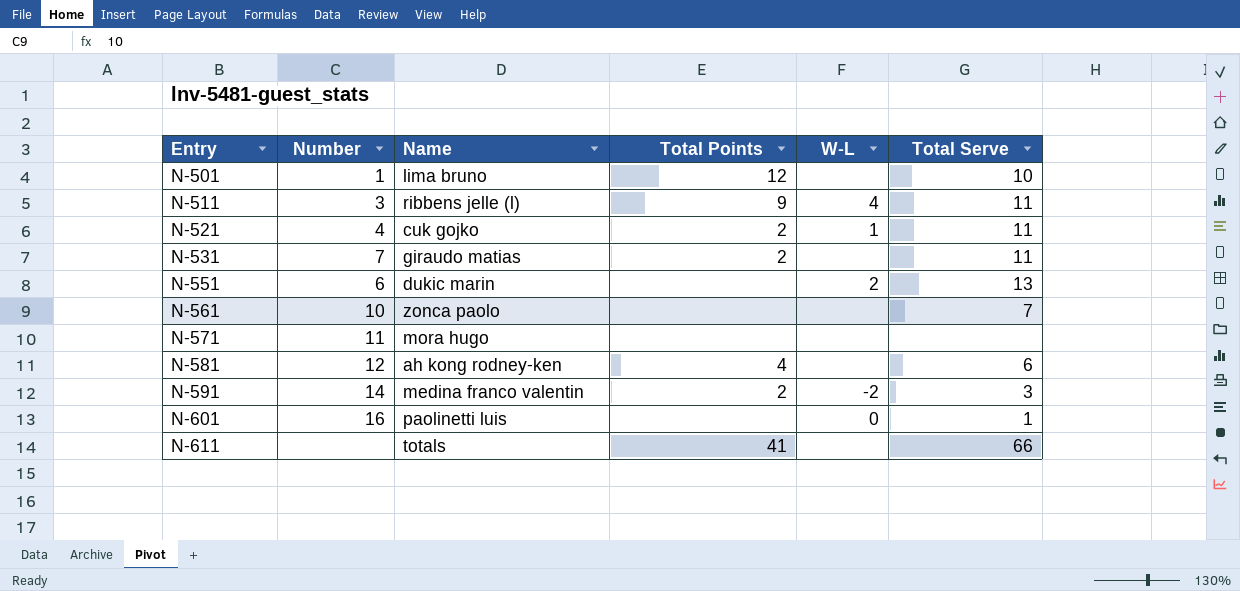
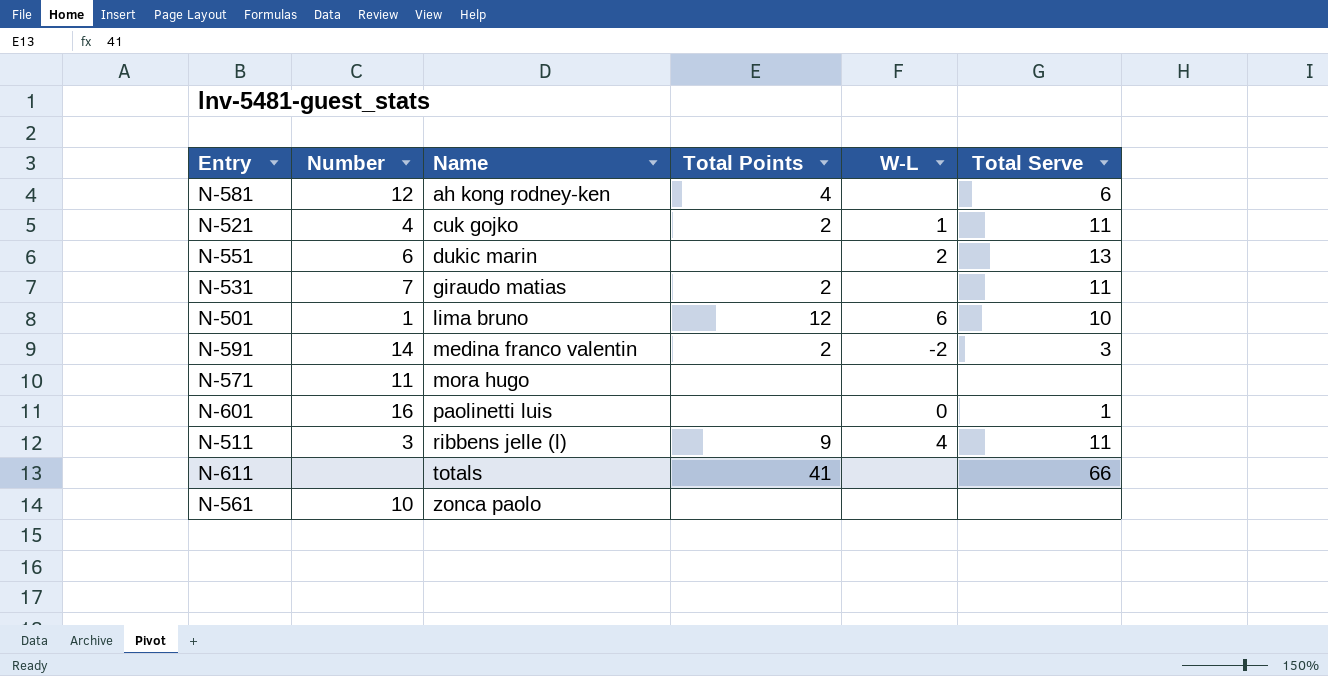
row order: Entry ascending -> Name ascending
N-501 | W-L: none -> 6
N-561 | Total Serve: 7 -> none

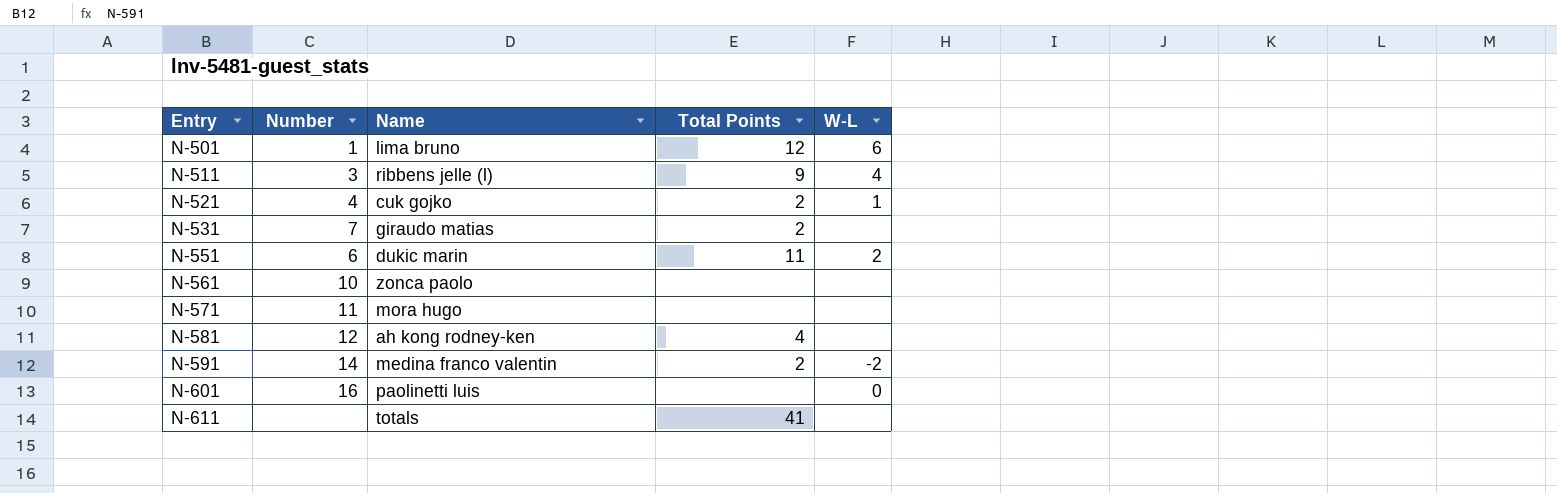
row order: Name ascending -> Entry ascending
column Total Serve | position: 6 -> none
N-551 | Total Points: none -> 11

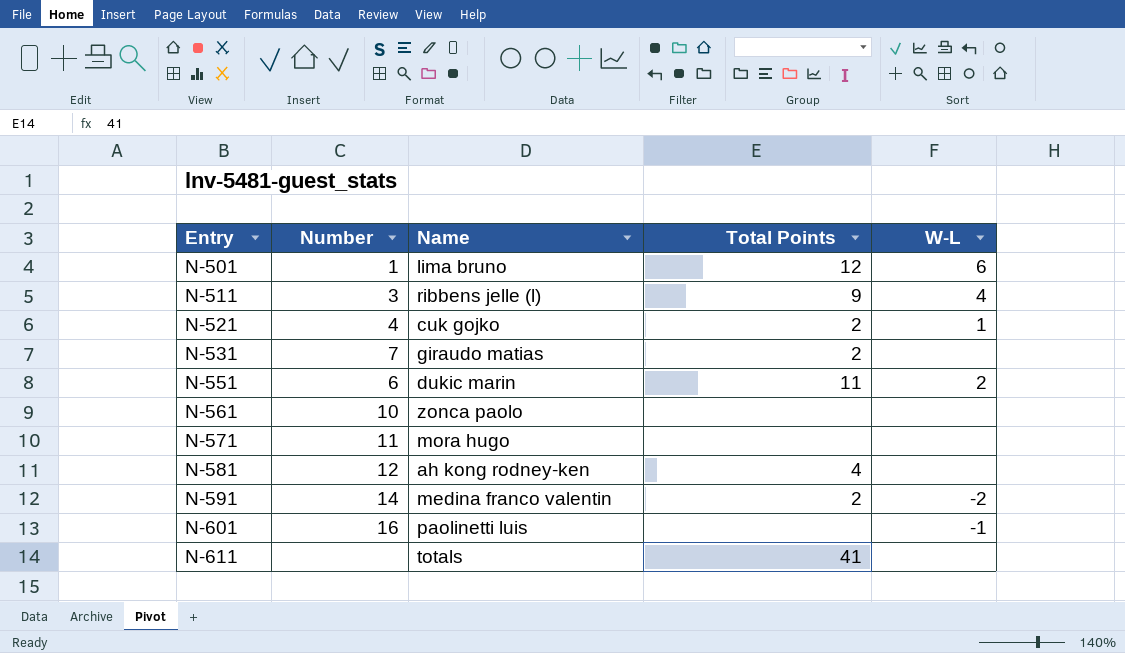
N-601 | W-L: 0 -> -1

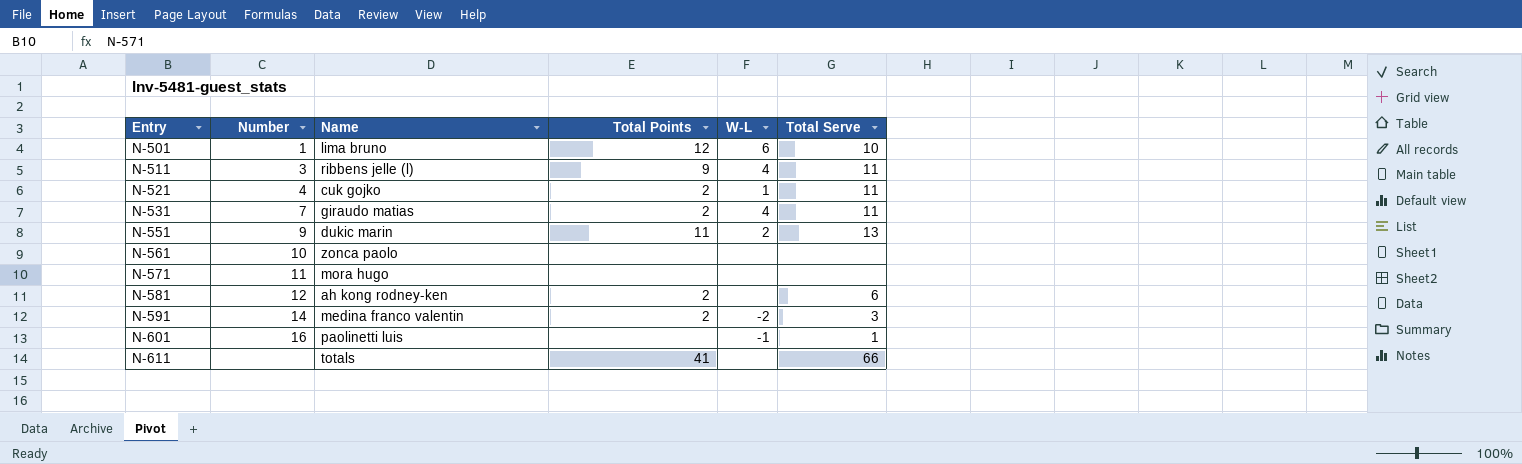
column Total Serve | position: none -> 6
N-531 | W-L: none -> 4
N-551 | Number: 6 -> 9
N-581 | Total Points: 4 -> 2

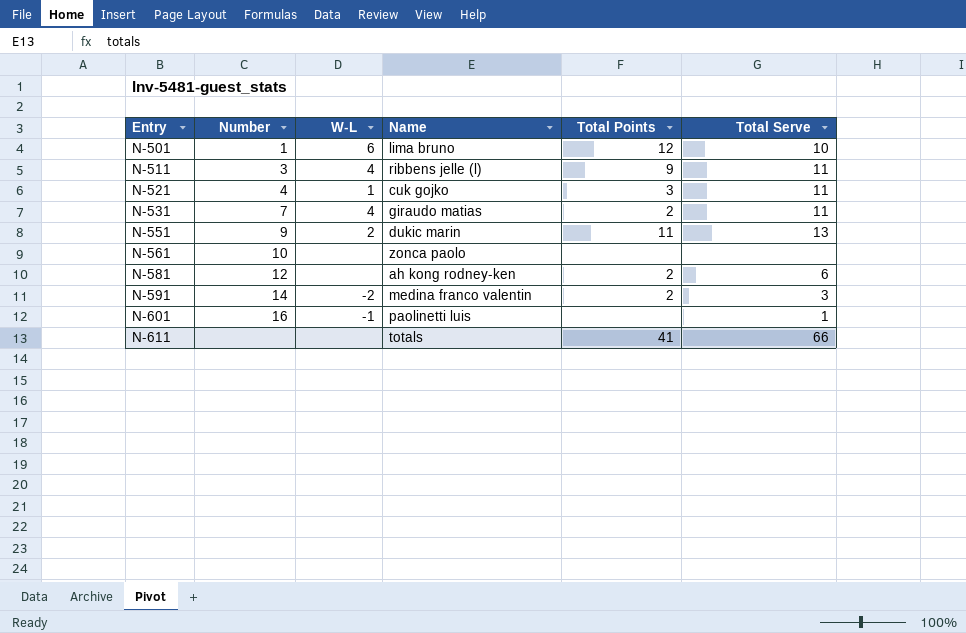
column W-L | position: 5 -> 3
row N-571: 11 | mora hugo | none | none | none -> none
N-521 | Total Points: 2 -> 3

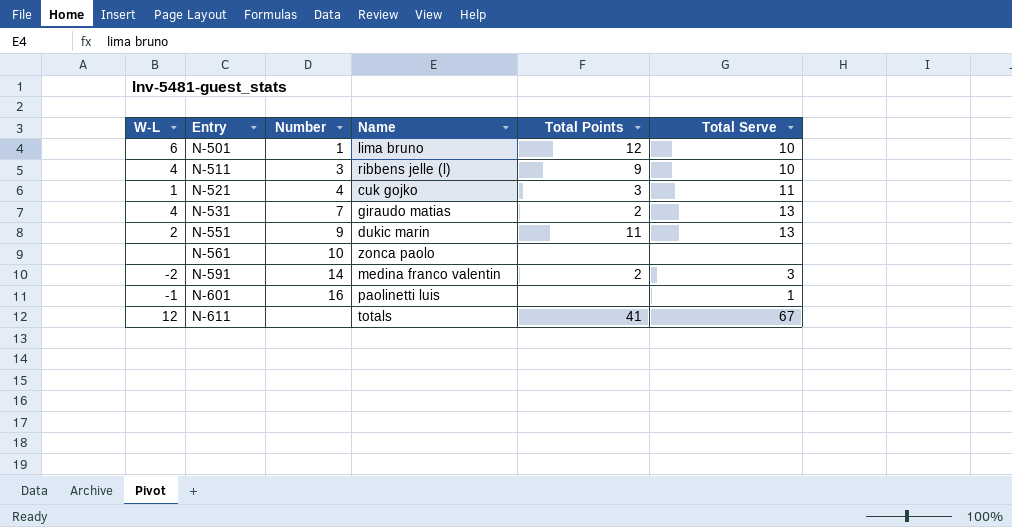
column W-L | position: 3 -> 1
row N-581: 12 | none | ah kong rodney-ken | 2 | 6 -> none
N-511 | Total Serve: 11 -> 10
N-531 | Total Serve: 11 -> 13
N-611 | W-L: none -> 12
N-611 | Total Serve: 66 -> 67

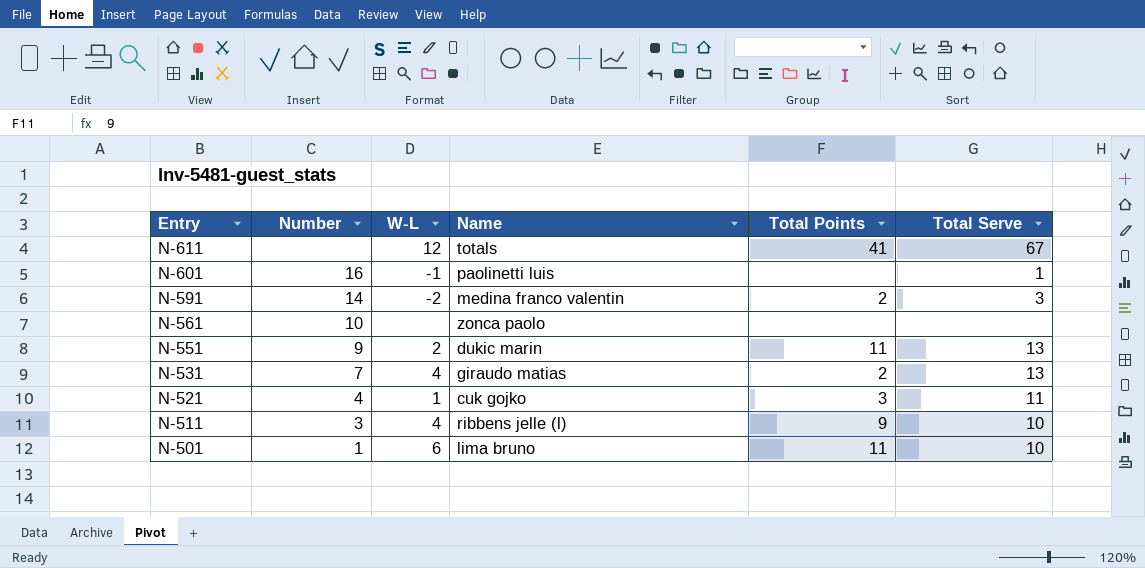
row order: Entry ascending -> Entry descending
column W-L | position: 1 -> 3
N-501 | Total Points: 12 -> 11

